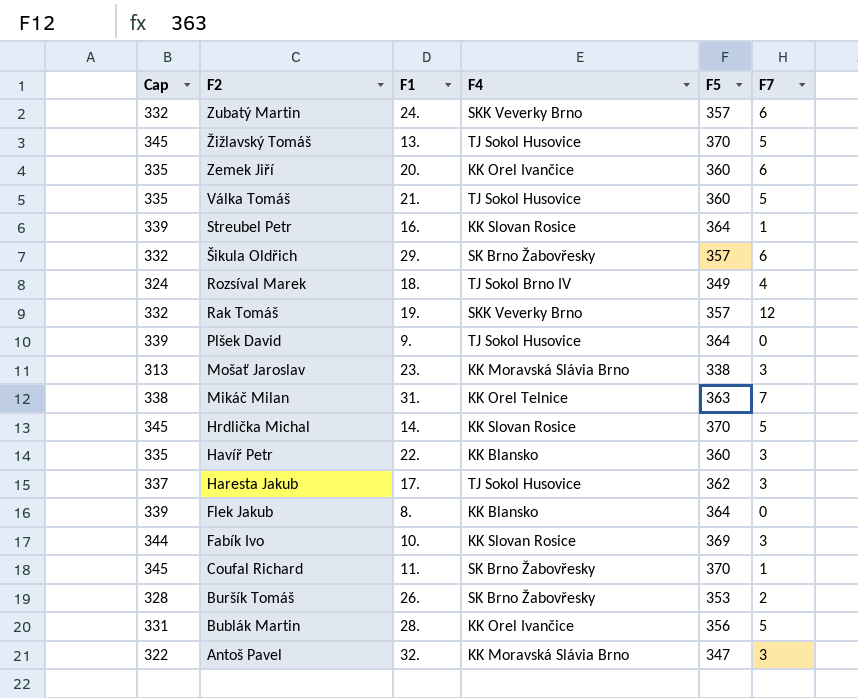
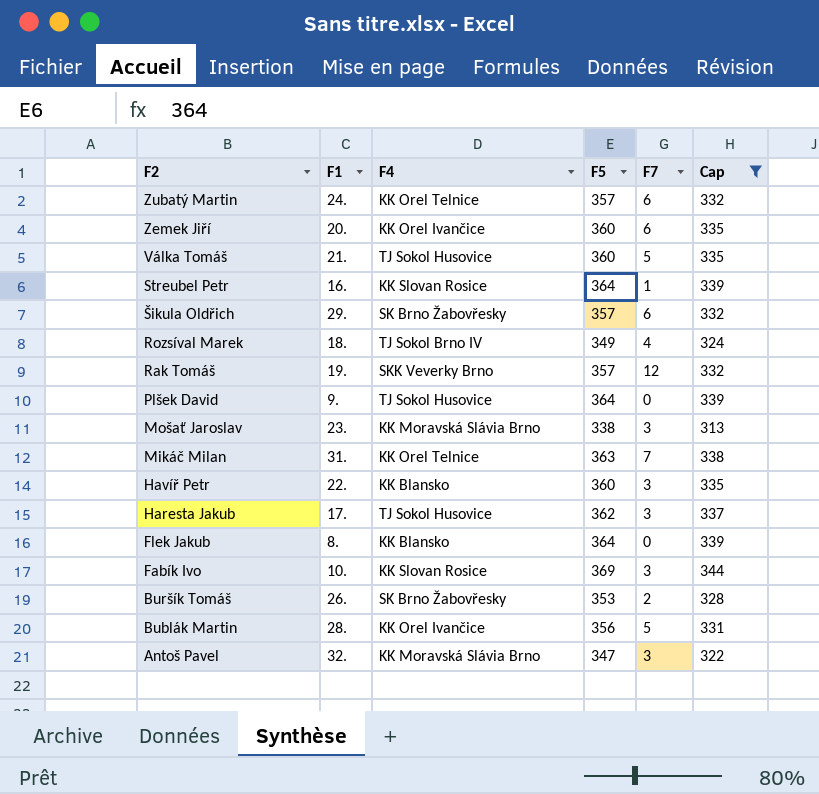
filter: none -> Cap != 345
column Cap | position: 1 -> 6
Zubatý Martin | F4: SKK Veverky Brno -> KK Orel Telnice

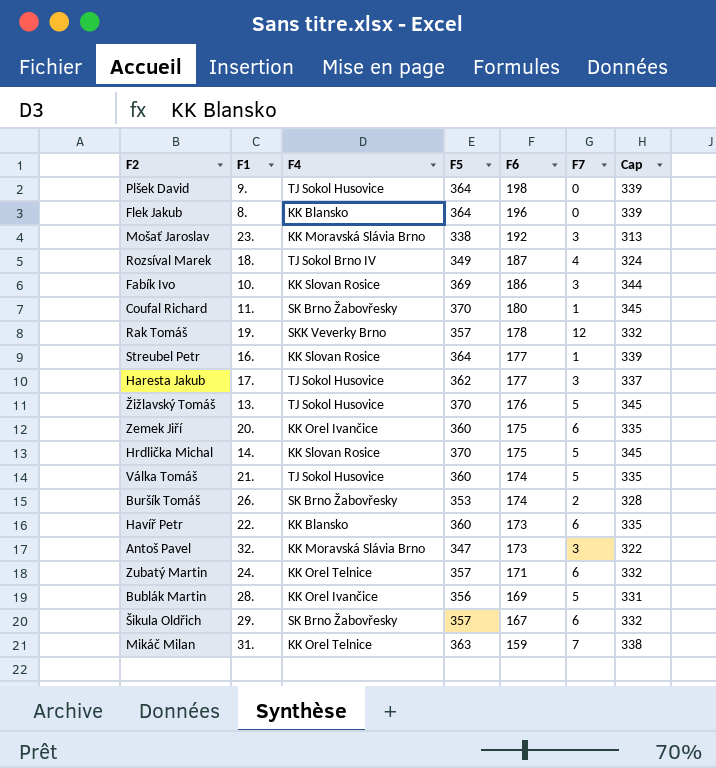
filter: Cap != 345 -> none
row order: F2 descending -> F6 descending
column F6 | position: none -> 5
Havíř Petr | F7: 3 -> 6

